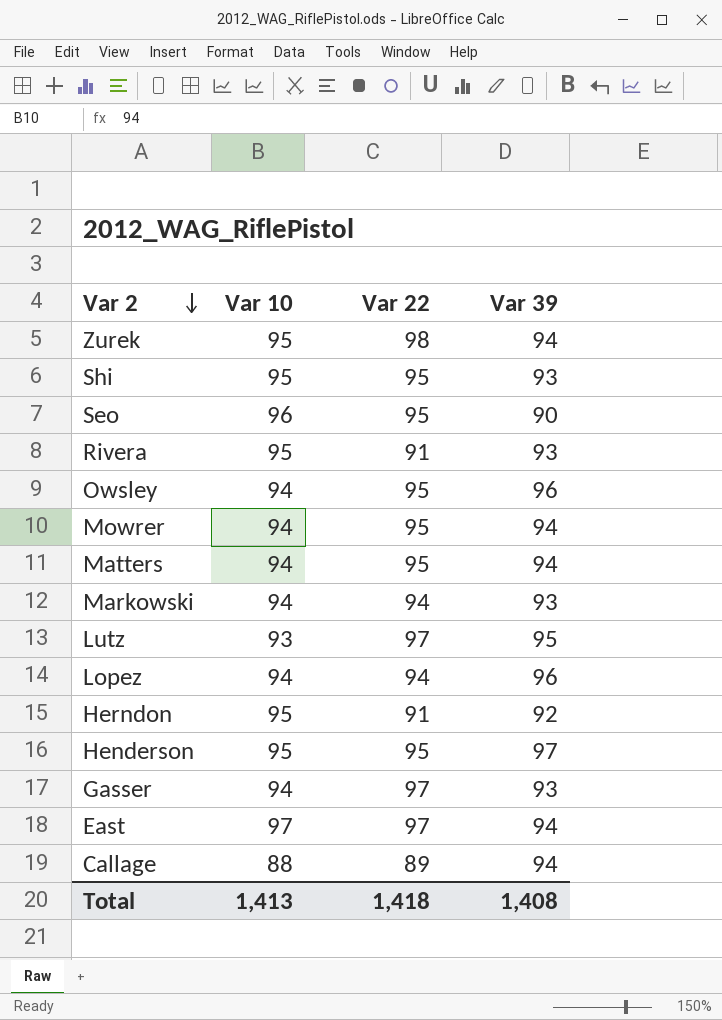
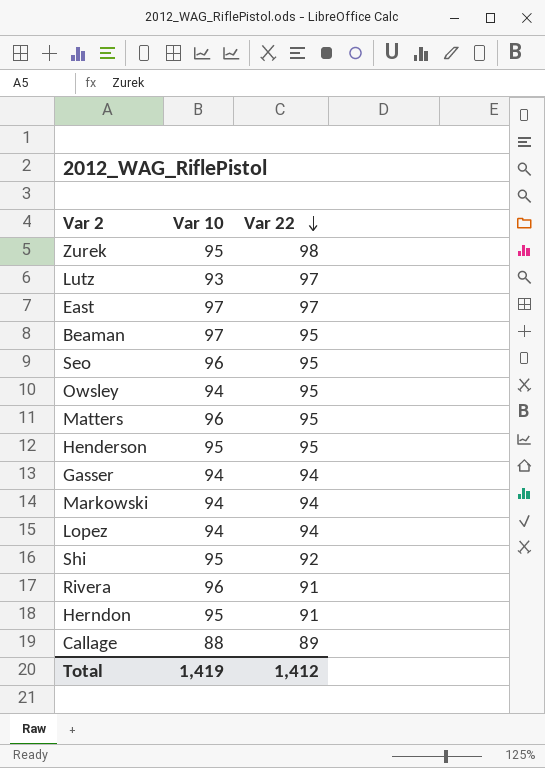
row order: Var 2 descending -> Var 22 descending
column Var 39 | position: 4 -> none
row Mowrer: 94 | 95 | 94 -> none
row Beaman: none -> 97 | 95
Matters | Var 10: 94 -> 96
Gasser | Var 22: 97 -> 94
Shi | Var 22: 95 -> 92
Rivera | Var 10: 95 -> 96
Total | Var 10: 1,413 -> 1,419
Total | Var 22: 1,418 -> 1,412

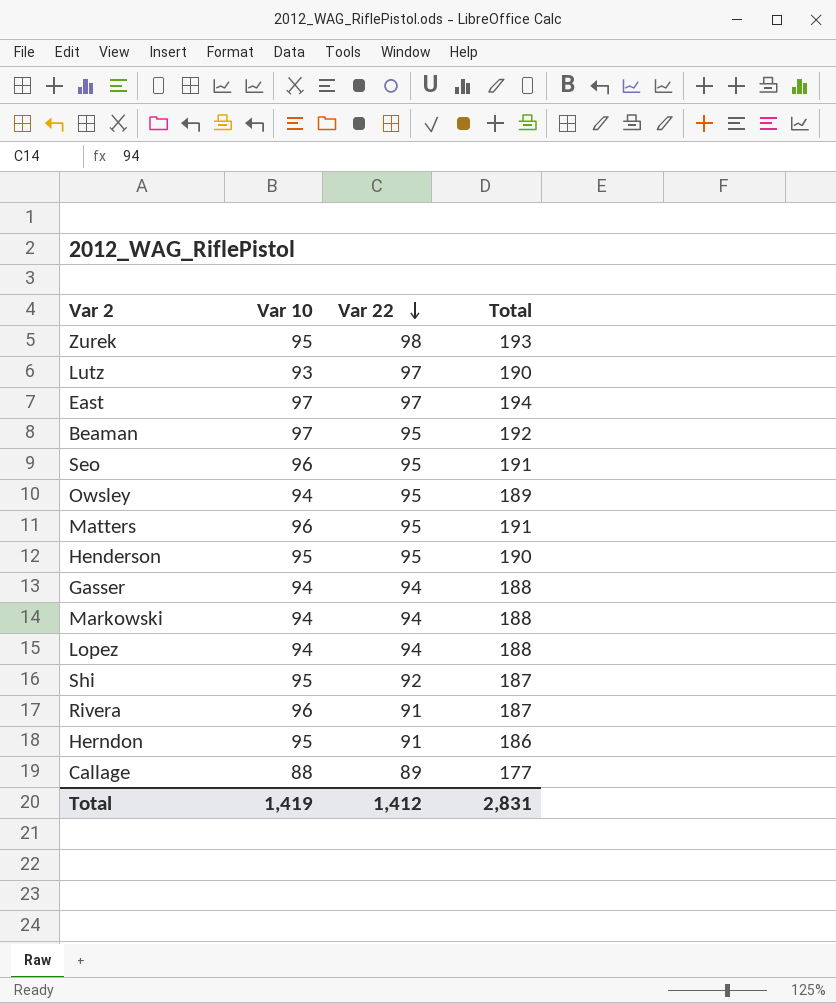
column Total | formula: none -> [Var 10] + [Var 22]

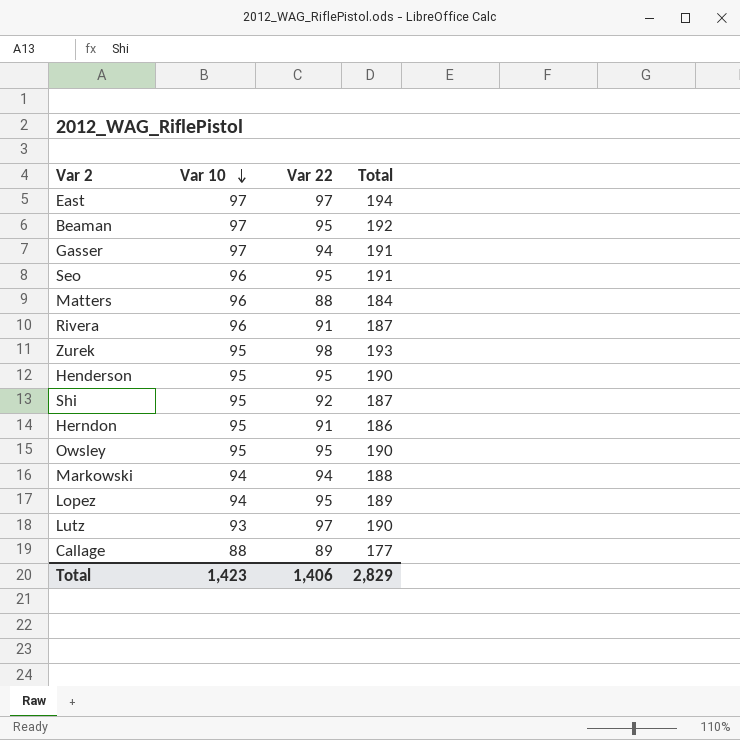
row order: Var 22 descending -> Var 10 descending
Gasser | Var 10: 94 -> 97
Gasser | Total: 188 -> 191
Matters | Var 22: 95 -> 88
Matters | Total: 191 -> 184
Owsley | Var 10: 94 -> 95
Owsley | Total: 189 -> 190
Lopez | Var 22: 94 -> 95
Lopez | Total: 188 -> 189
Total | Var 10: 1,419 -> 1,423
Total | Var 22: 1,412 -> 1,406
Total | Total: 2,831 -> 2,829

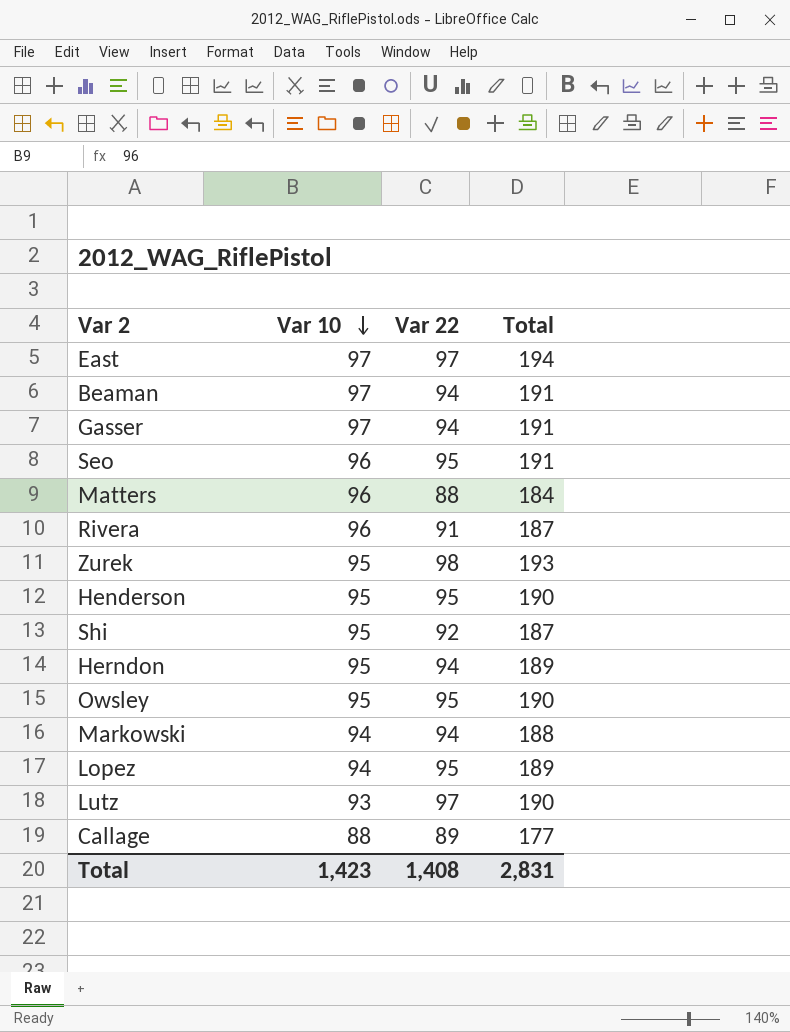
Beaman | Var 22: 95 -> 94
Beaman | Total: 192 -> 191
Herndon | Var 22: 91 -> 94
Herndon | Total: 186 -> 189
Total | Var 22: 1,406 -> 1,408
Total | Total: 2,829 -> 2,831

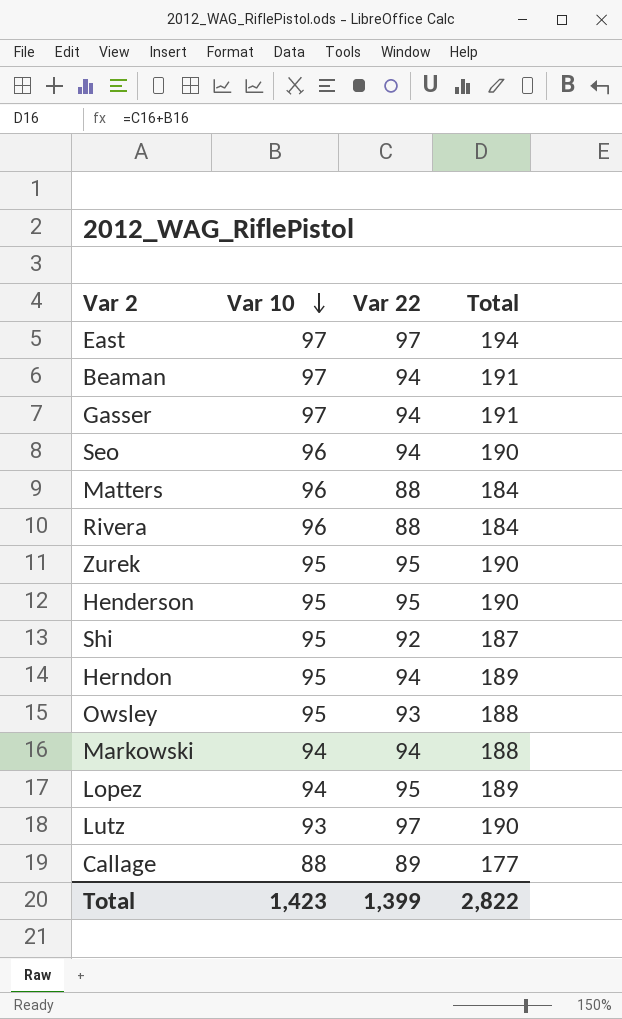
Seo | Var 22: 95 -> 94
Seo | Total: 191 -> 190
Rivera | Var 22: 91 -> 88
Rivera | Total: 187 -> 184
Zurek | Var 22: 98 -> 95
Zurek | Total: 193 -> 190
Owsley | Var 22: 95 -> 93
Owsley | Total: 190 -> 188
Total | Var 22: 1,408 -> 1,399
Total | Total: 2,831 -> 2,822

